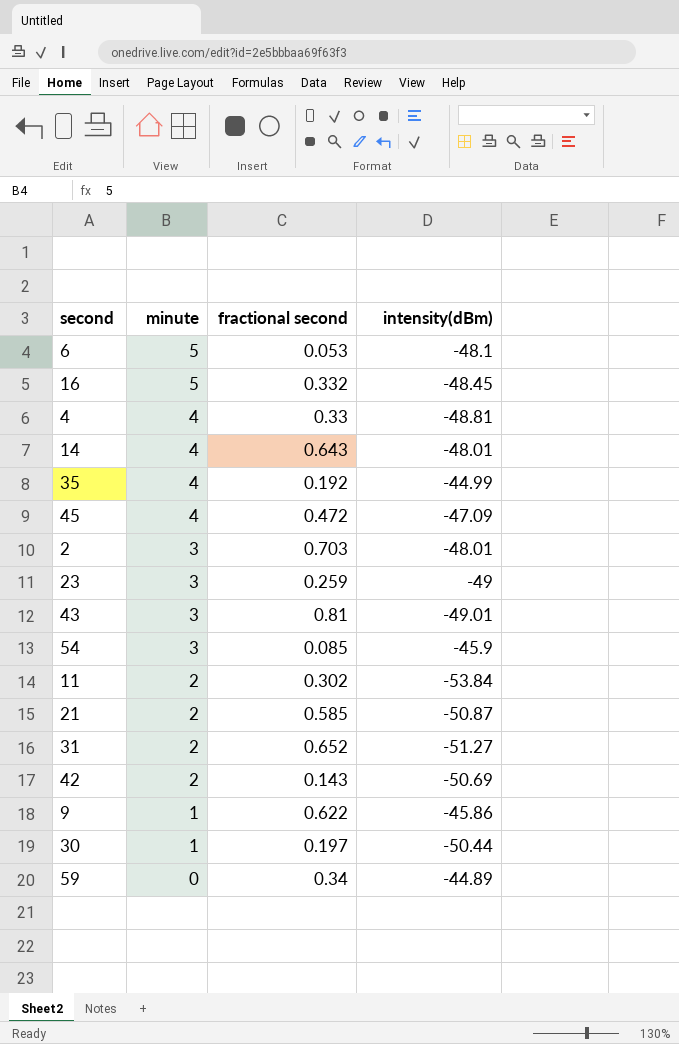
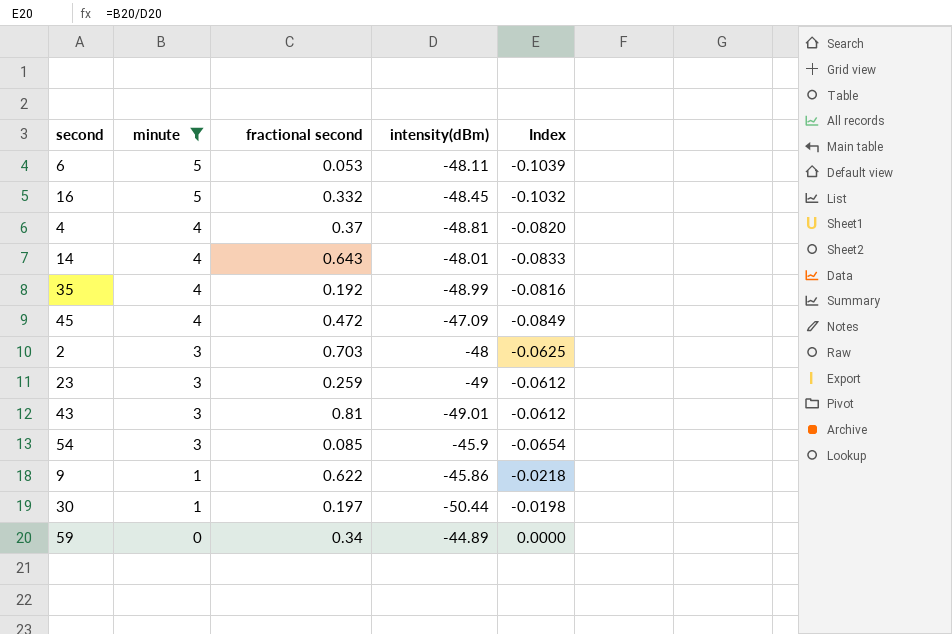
filter: none -> minute != 2
column Index | formula: none -> [minute] / [intensity(dBm)]
6 | intensity(dBm): -48.1 -> -48.11
4 | fractional second: 0.33 -> 0.37
35 | intensity(dBm): -44.99 -> -48.99
2 | intensity(dBm): -48.01 -> -48

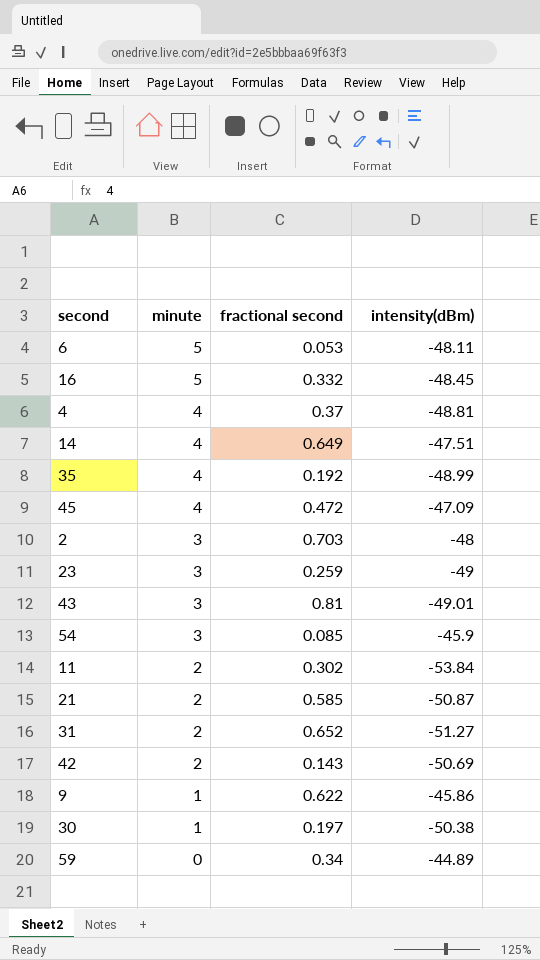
filter: minute != 2 -> none
column Index | formula: [minute] / [intensity(dBm)] -> none
14 | fractional second: 0.643 -> 0.649
14 | intensity(dBm): -48.01 -> -47.51
30 | intensity(dBm): -50.44 -> -50.38

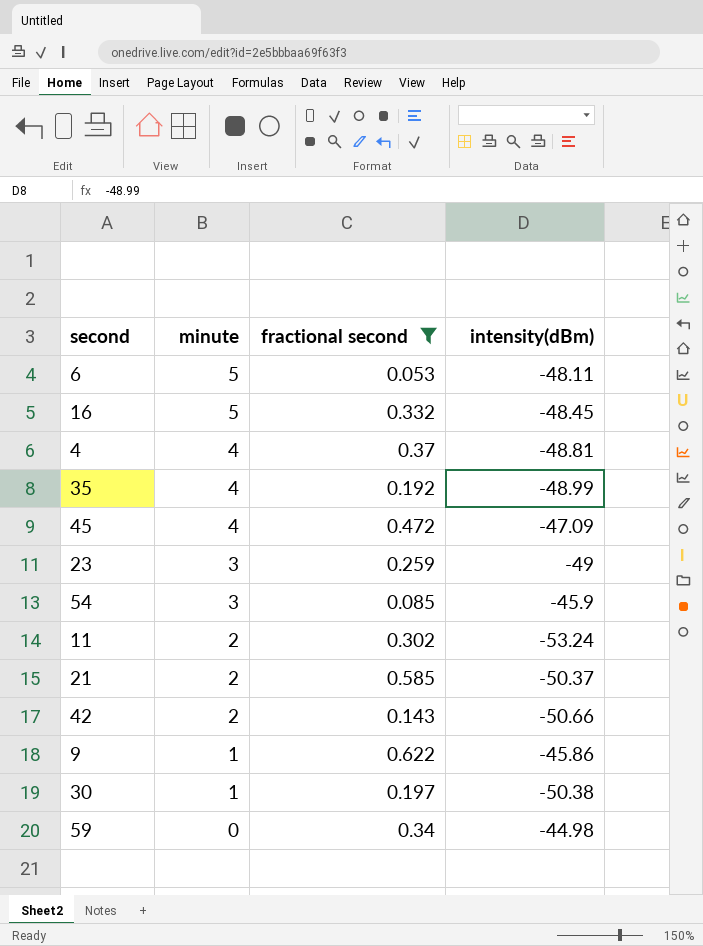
filter: none -> fractional second <= 0.622
11 | intensity(dBm): -53.84 -> -53.24
21 | intensity(dBm): -50.87 -> -50.37
42 | intensity(dBm): -50.69 -> -50.66
59 | intensity(dBm): -44.89 -> -44.98

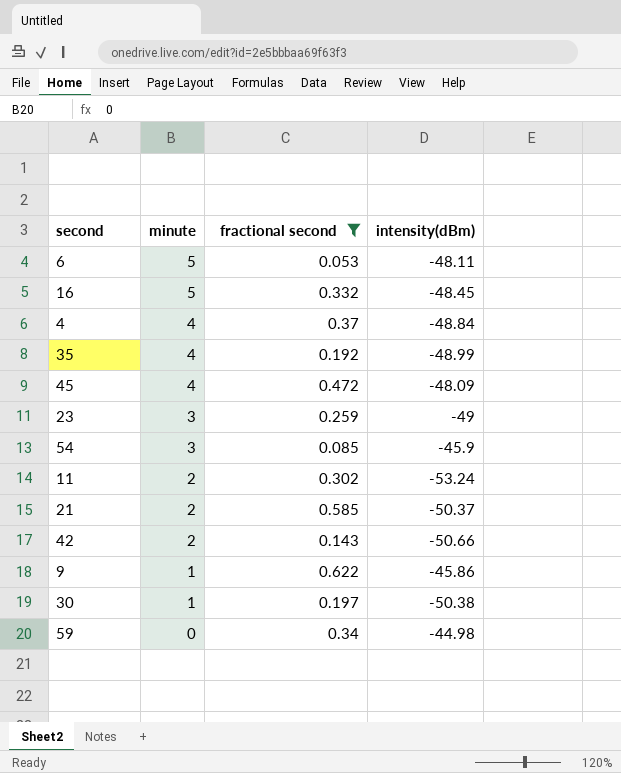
4 | intensity(dBm): -48.81 -> -48.84
45 | intensity(dBm): -47.09 -> -48.09

